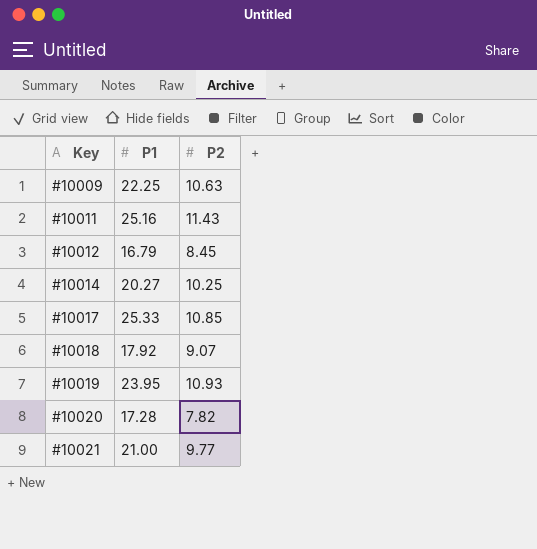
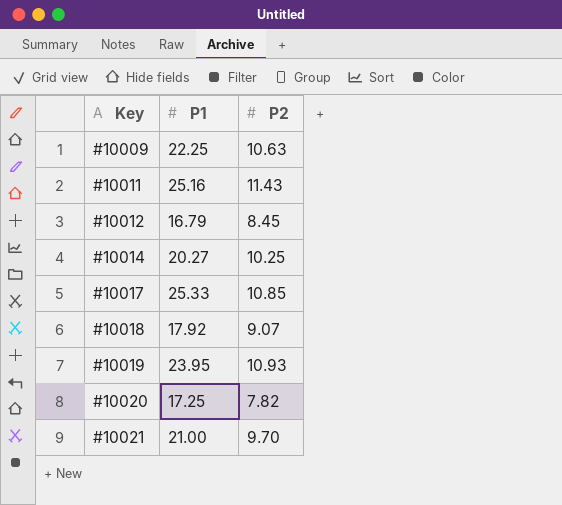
#10020 | P1: 17.28 -> 17.25
#10021 | P2: 9.77 -> 9.70

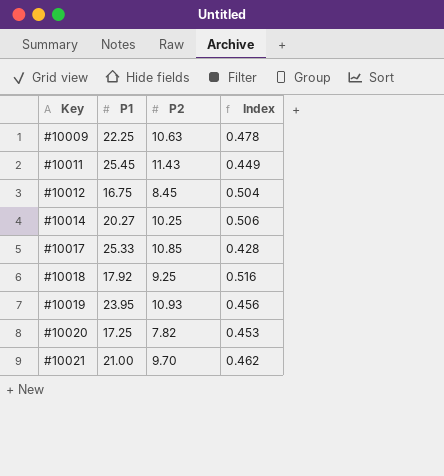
column Index | formula: none -> [P2] / [P1]
#10011 | P1: 25.16 -> 25.45
#10012 | P1: 16.79 -> 16.75
#10018 | P2: 9.07 -> 9.25

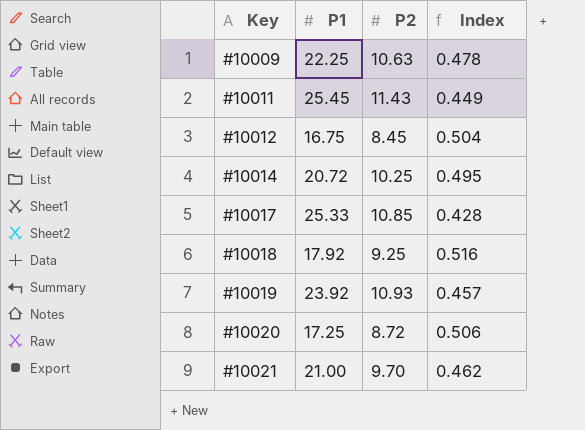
#10014 | P1: 20.27 -> 20.72
#10014 | Index: 0.506 -> 0.495
#10019 | P1: 23.95 -> 23.92
#10019 | Index: 0.456 -> 0.457
#10020 | P2: 7.82 -> 8.72
#10020 | Index: 0.453 -> 0.506

